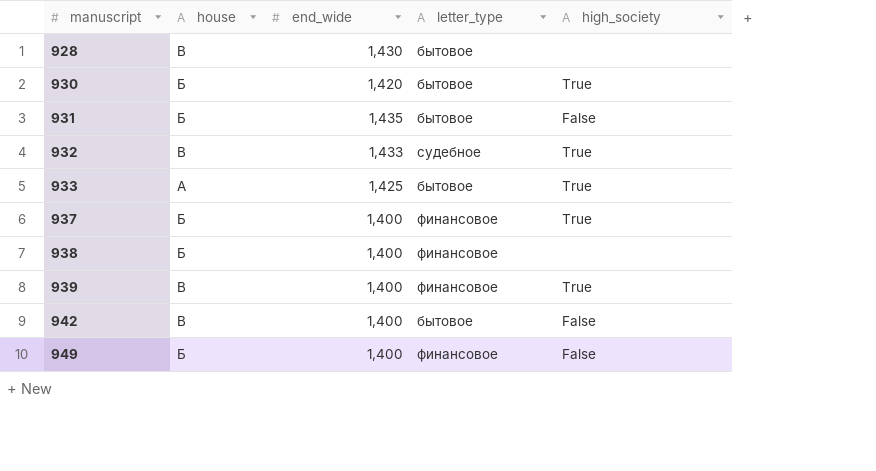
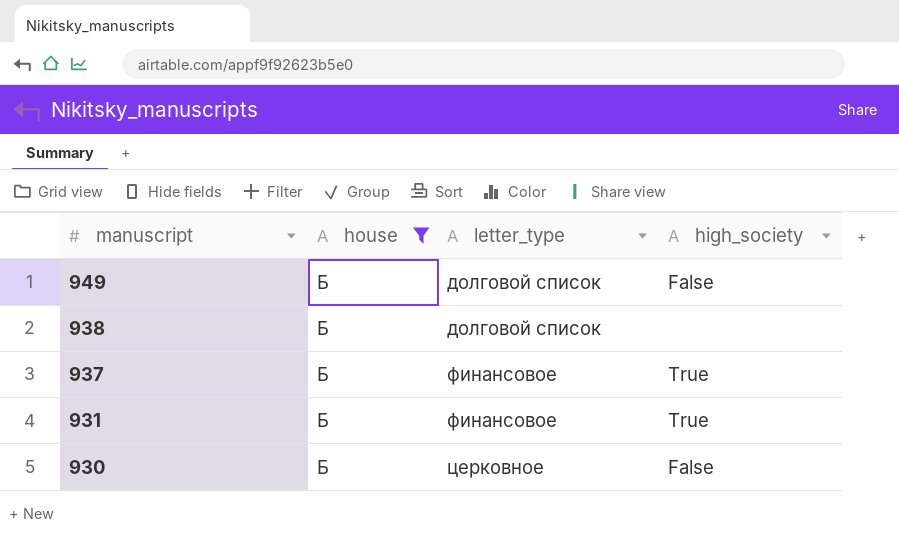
filter: none -> house = Б
row order: manuscript ascending -> manuscript descending
column end_wide | position: 3 -> none
949 | letter_type: финансовое -> долговой список
938 | letter_type: финансовое -> долговой список
931 | letter_type: бытовое -> финансовое
931 | high_society: False -> True
930 | letter_type: бытовое -> церковное
930 | high_society: True -> False

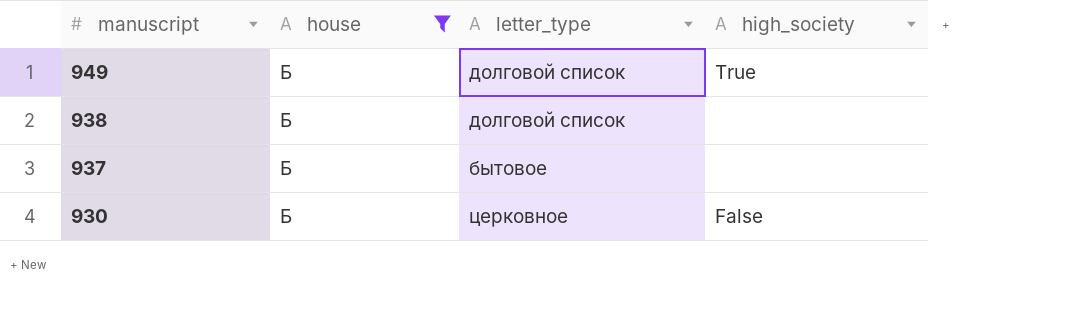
row 931: Б | финансовое | True -> none
949 | high_society: False -> True
937 | letter_type: финансовое -> бытовое
937 | high_society: True -> none

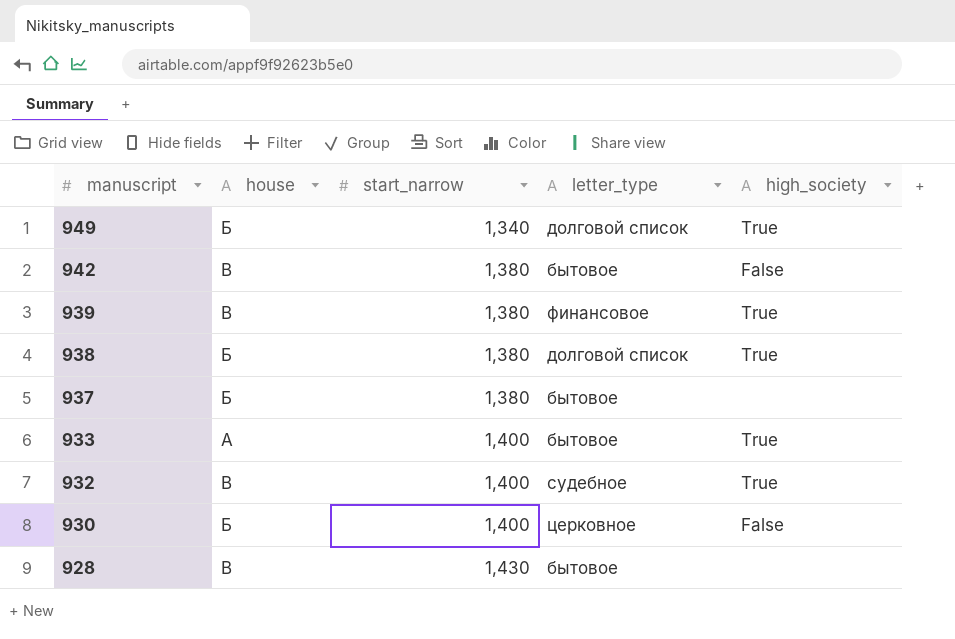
filter: house = Б -> none
column start_narrow | position: none -> 3
938 | high_society: none -> True

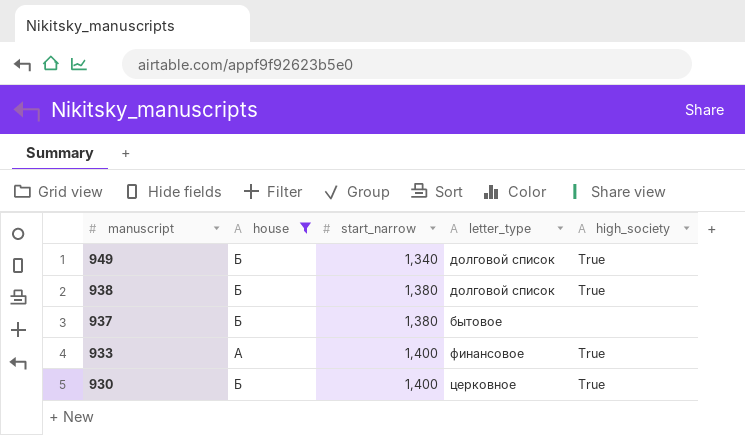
filter: none -> house != В
933 | letter_type: бытовое -> финансовое
930 | high_society: False -> True

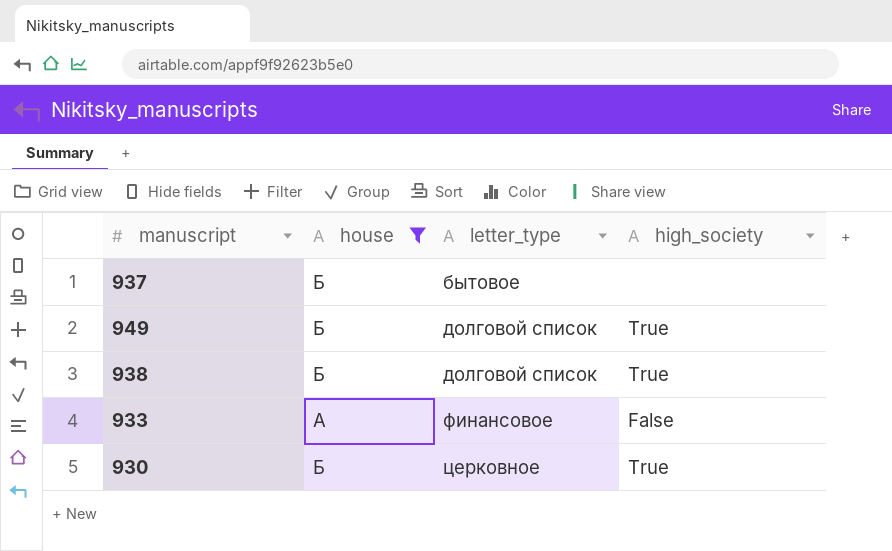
row order: manuscript descending -> letter_type ascending
column start_narrow | position: 3 -> none
933 | high_society: True -> False

